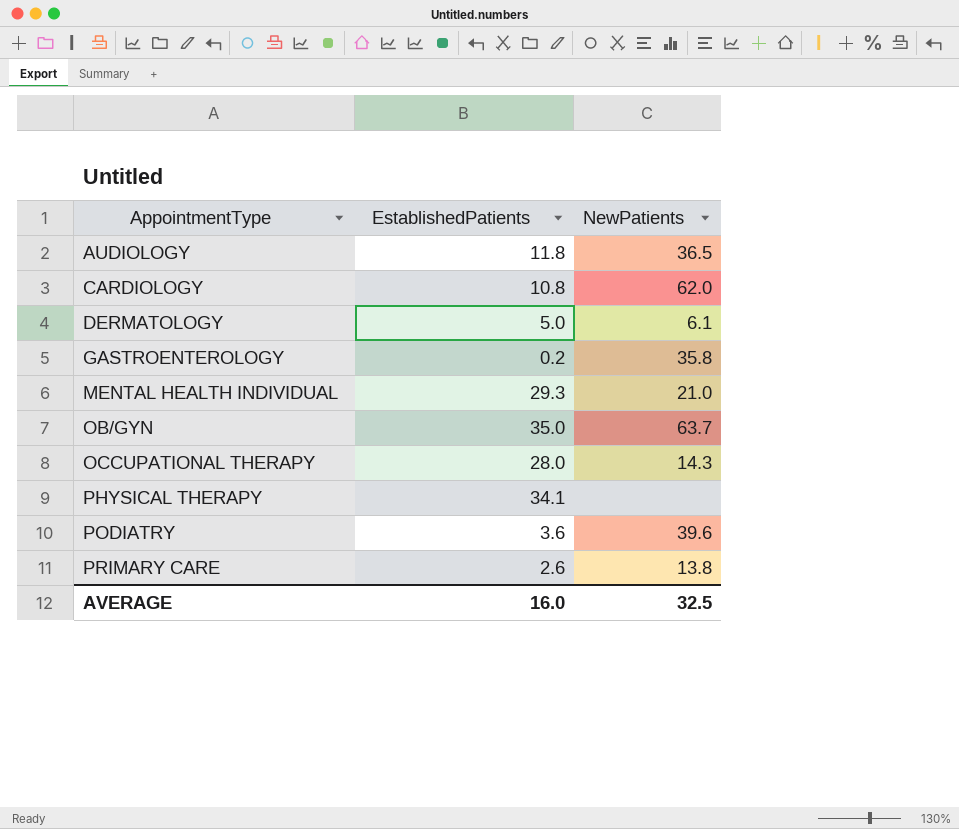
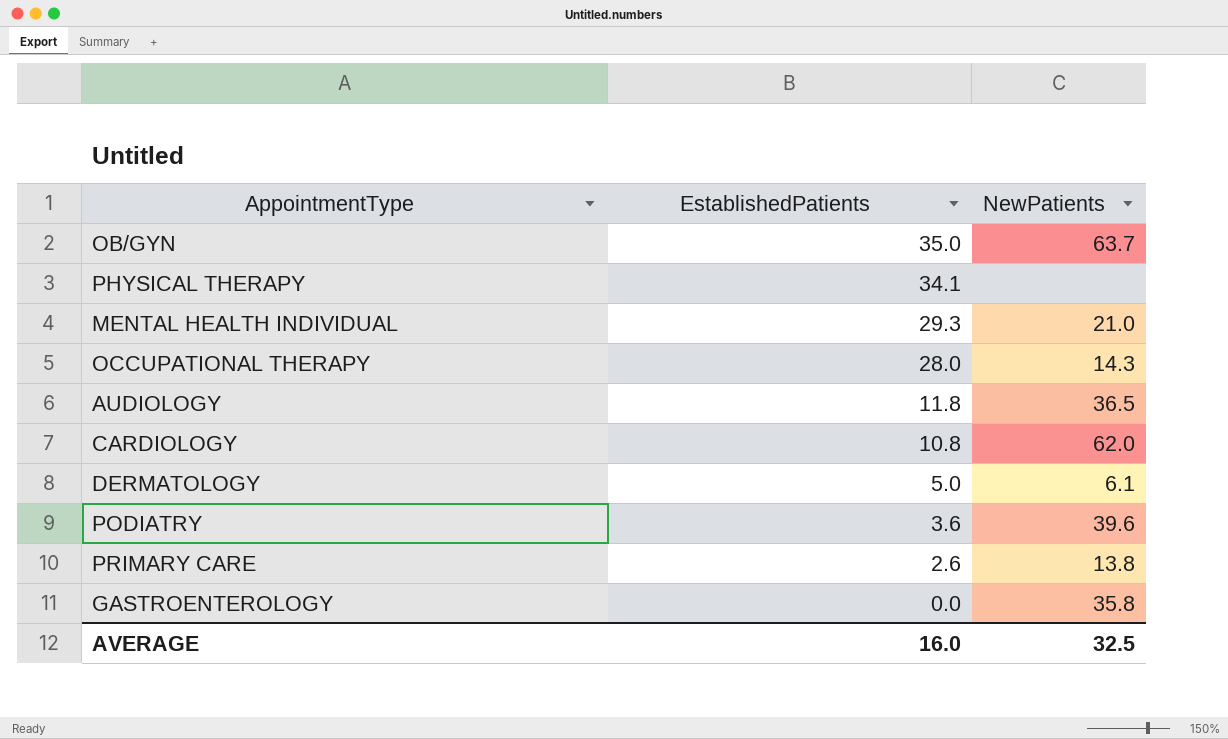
row order: AppointmentType ascending -> EstablishedPatients descending
GASTROENTEROLOGY | EstablishedPatients: 0.2 -> 0.0

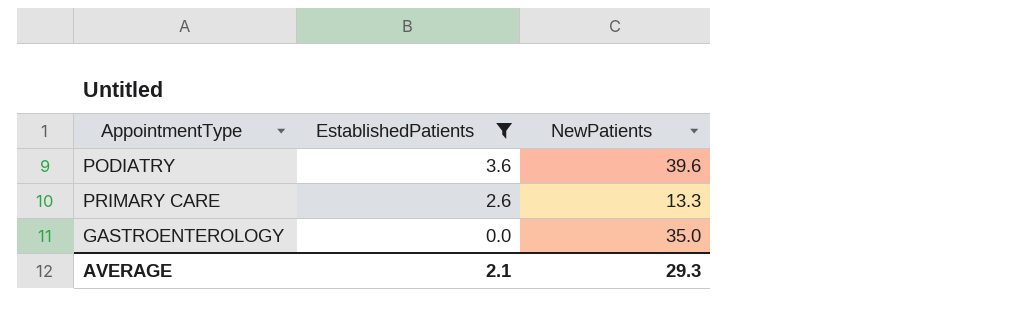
filter: none -> EstablishedPatients <= 3.6
PRIMARY CARE | NewPatients: 13.8 -> 13.3
GASTROENTEROLOGY | NewPatients: 35.8 -> 35.0
AVERAGE | EstablishedPatients: 16.0 -> 2.1
AVERAGE | NewPatients: 32.5 -> 29.3

